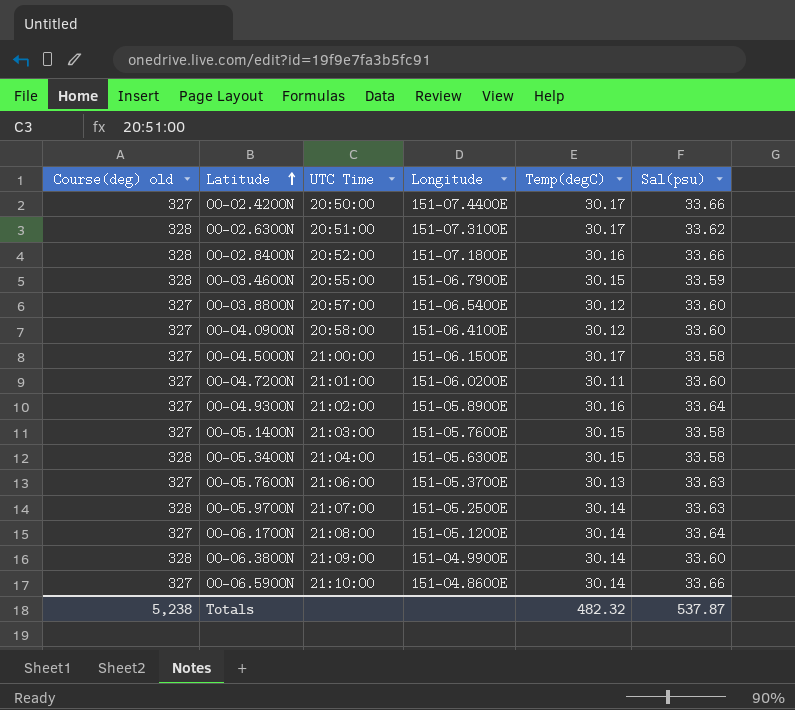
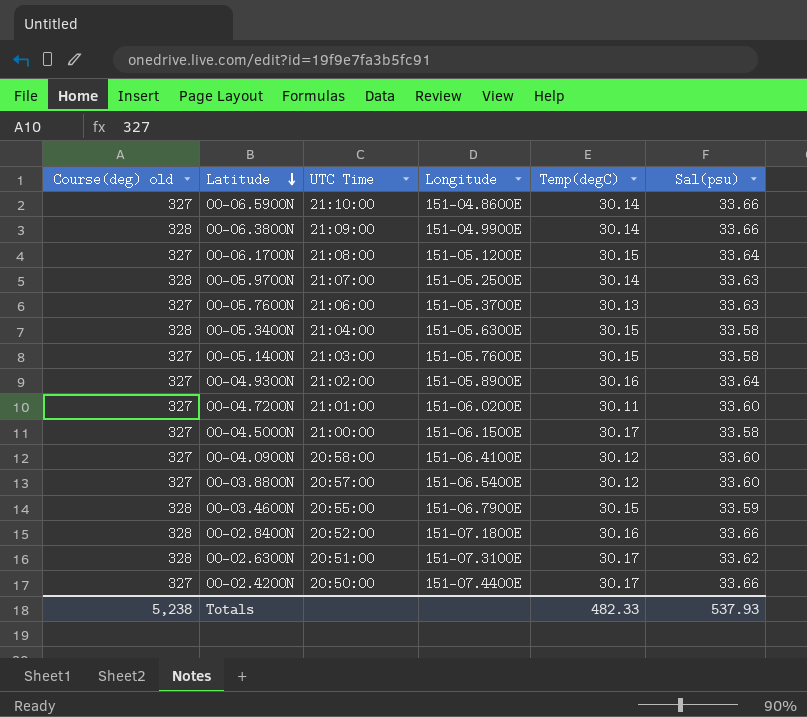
row order: Latitude ascending -> Latitude descending
00-06.3800N | Sal(psu): 33.60 -> 33.66
00-06.1700N | Temp(degC): 30.14 -> 30.15
Totals | Temp(degC): 482.32 -> 482.33
Totals | Sal(psu): 537.87 -> 537.93

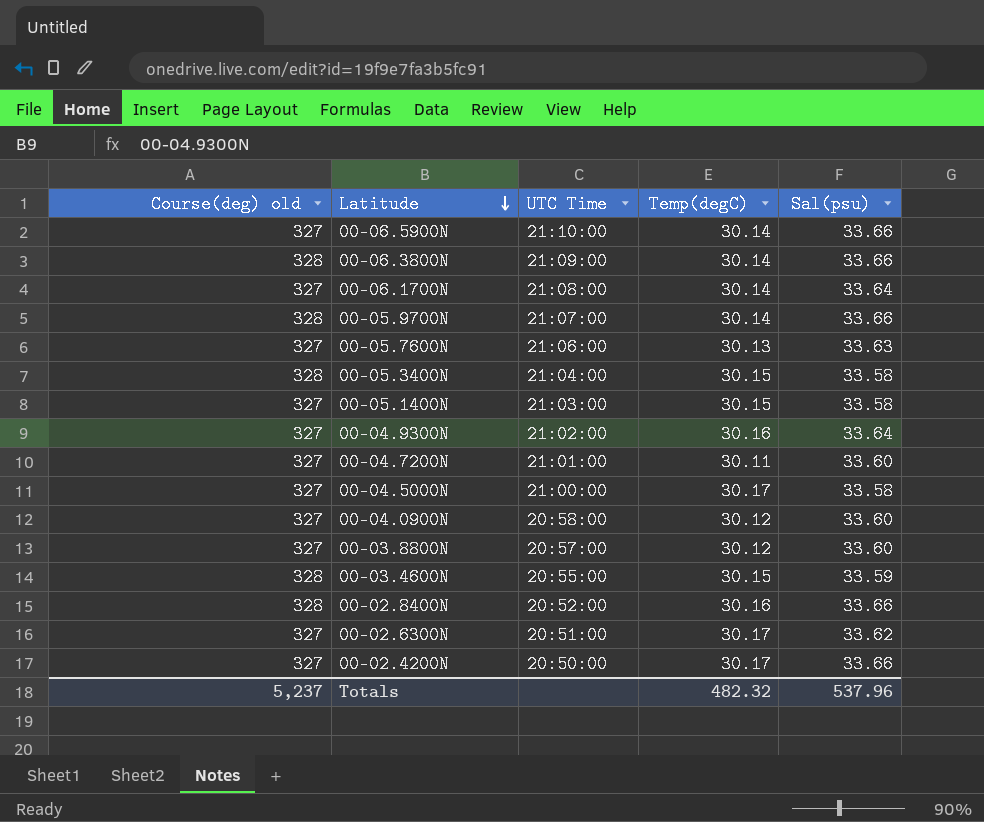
column Longitude | position: 4 -> none
00-06.1700N | Temp(degC): 30.15 -> 30.14
00-05.9700N | Sal(psu): 33.63 -> 33.66
00-02.6300N | Course(deg) old: 328 -> 327
Totals | Course(deg) old: 5,238 -> 5,237
Totals | Temp(degC): 482.33 -> 482.32
Totals | Sal(psu): 537.93 -> 537.96

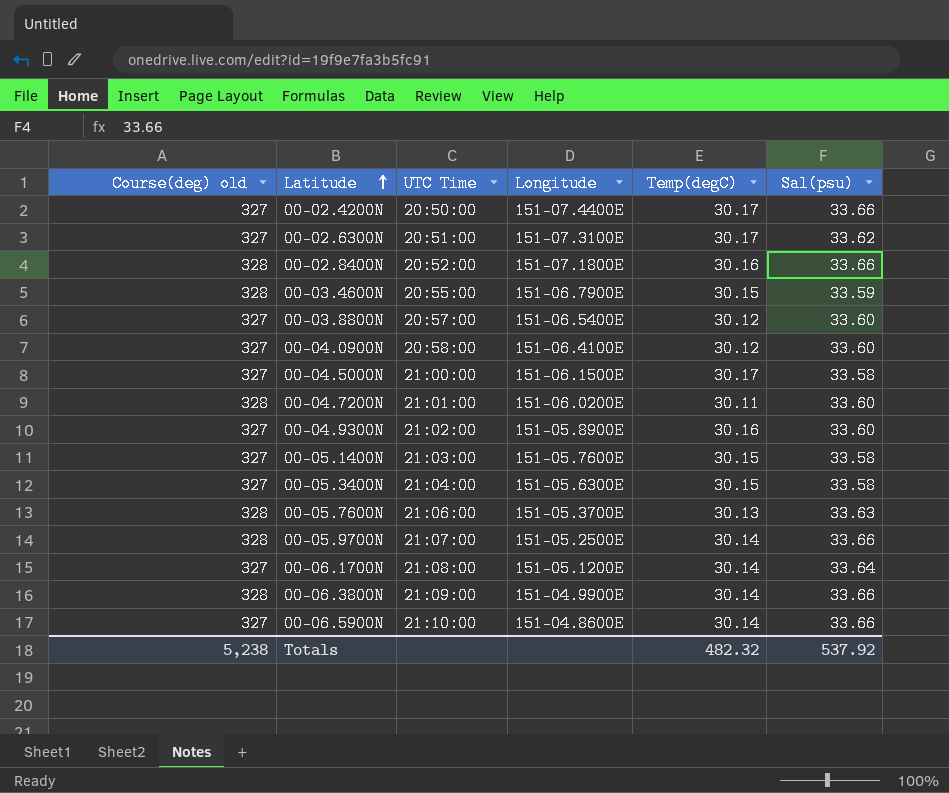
row order: Latitude descending -> Latitude ascending
column Longitude | position: none -> 4
00-04.7200N | Course(deg) old: 327 -> 328
00-04.9300N | Sal(psu): 33.64 -> 33.60
00-05.3400N | Course(deg) old: 328 -> 327
00-05.7600N | Course(deg) old: 327 -> 328
Totals | Course(deg) old: 5,237 -> 5,238
Totals | Sal(psu): 537.96 -> 537.92

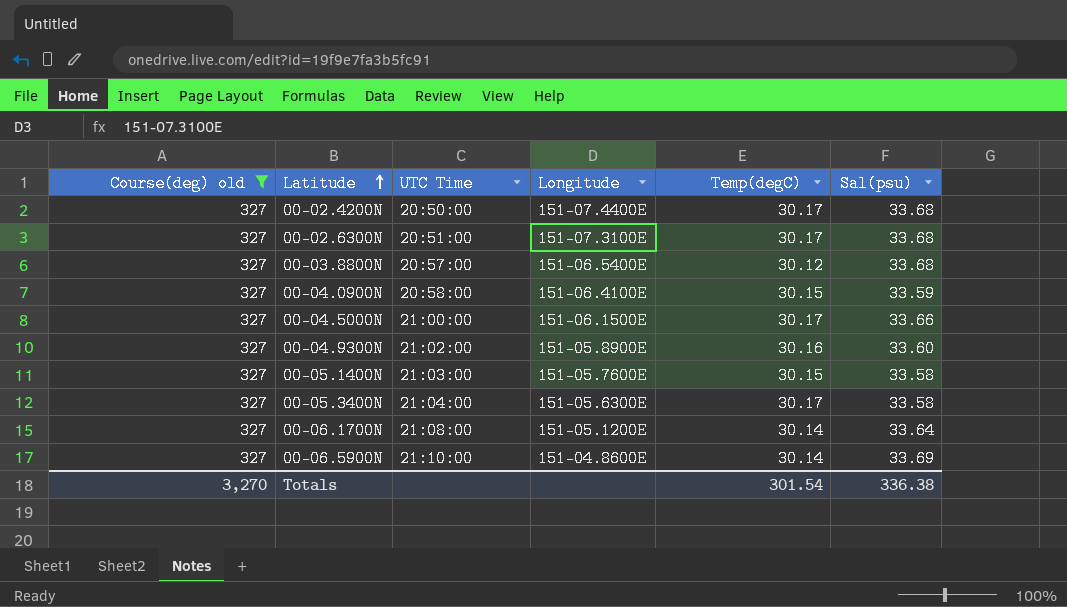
filter: none -> Course(deg) old = 327
00-02.4200N | Sal(psu): 33.66 -> 33.68
00-02.6300N | Sal(psu): 33.62 -> 33.68
00-03.8800N | Sal(psu): 33.60 -> 33.68
00-04.0900N | Temp(degC): 30.12 -> 30.15
00-04.0900N | Sal(psu): 33.60 -> 33.59
00-04.5000N | Sal(psu): 33.58 -> 33.66
00-05.3400N | Temp(degC): 30.15 -> 30.17
00-06.5900N | Sal(psu): 33.66 -> 33.69
Totals | Course(deg) old: 5,238 -> 3,270
Totals | Temp(degC): 482.32 -> 301.54
Totals | Sal(psu): 537.92 -> 336.38

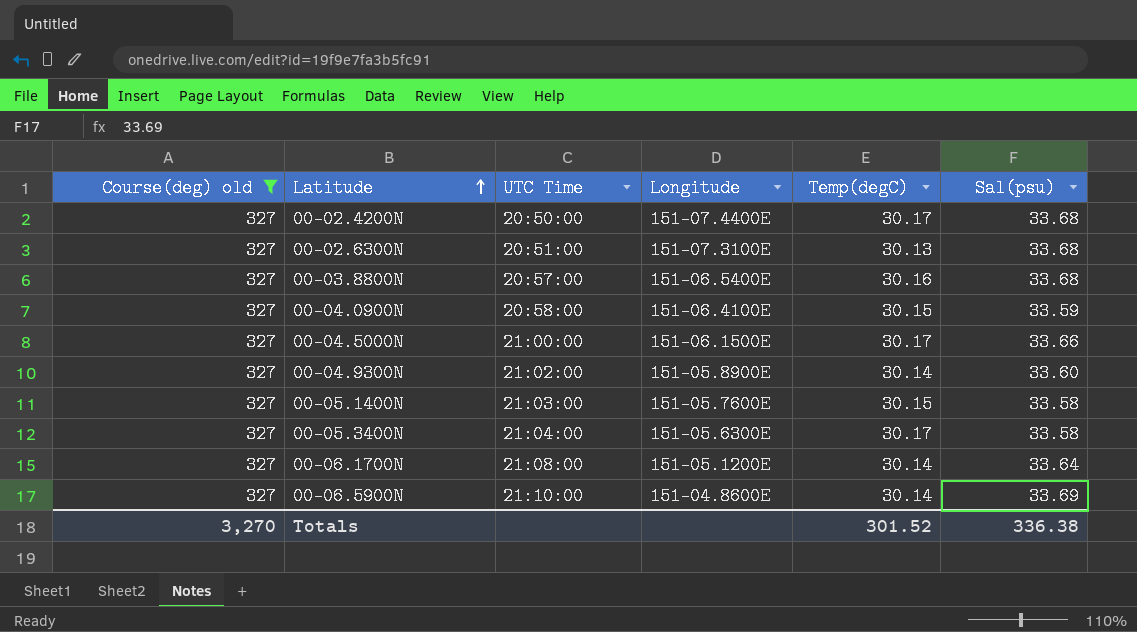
00-02.6300N | Temp(degC): 30.17 -> 30.13
00-03.8800N | Temp(degC): 30.12 -> 30.16
00-04.9300N | Temp(degC): 30.16 -> 30.14
Totals | Temp(degC): 301.54 -> 301.52

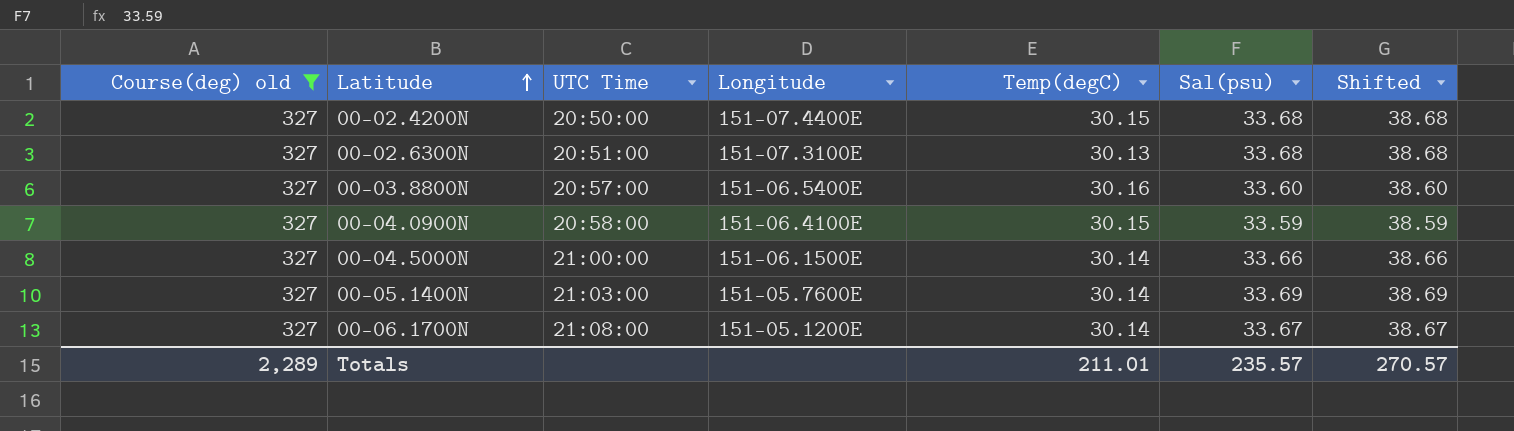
column Shifted | formula: none -> [Sal(psu)] + 5
row 00-04.9300N: 327 | 21:02:00 | 151-05.8900E | 30.14 | 33.60 -> none
row 00-05.3400N: 327 | 21:04:00 | 151-05.6300E | 30.17 | 33.58 -> none
row 00-06.5900N: 327 | 21:10:00 | 151-04.8600E | 30.14 | 33.69 -> none
00-02.4200N | Temp(degC): 30.17 -> 30.15
00-03.8800N | Sal(psu): 33.68 -> 33.60
00-04.5000N | Temp(degC): 30.17 -> 30.14
00-05.1400N | Temp(degC): 30.15 -> 30.14
00-05.1400N | Sal(psu): 33.58 -> 33.69
00-06.1700N | Sal(psu): 33.64 -> 33.67
Totals | Course(deg) old: 3,270 -> 2,289
Totals | Temp(degC): 301.52 -> 211.01
Totals | Sal(psu): 336.38 -> 235.57

